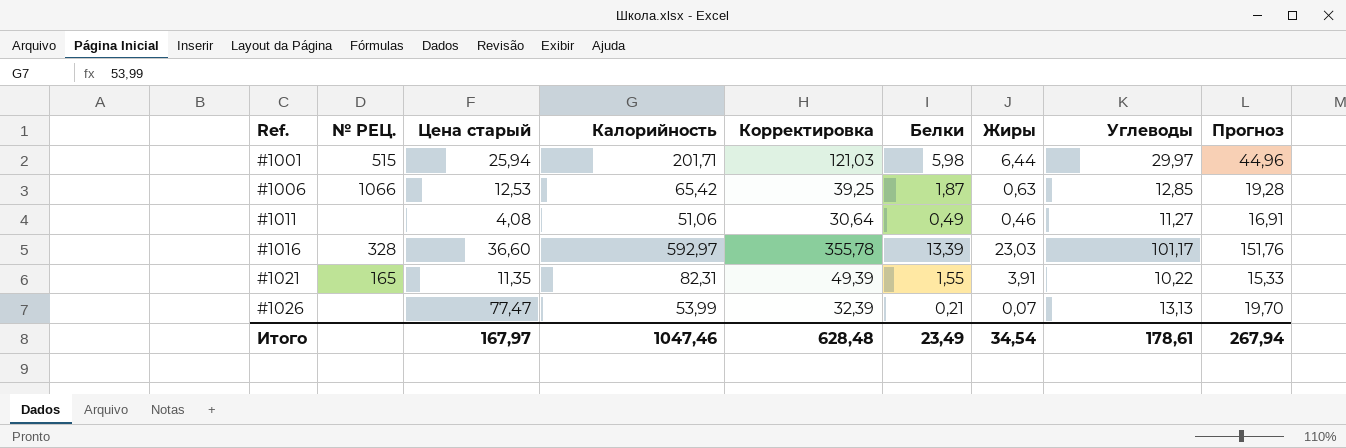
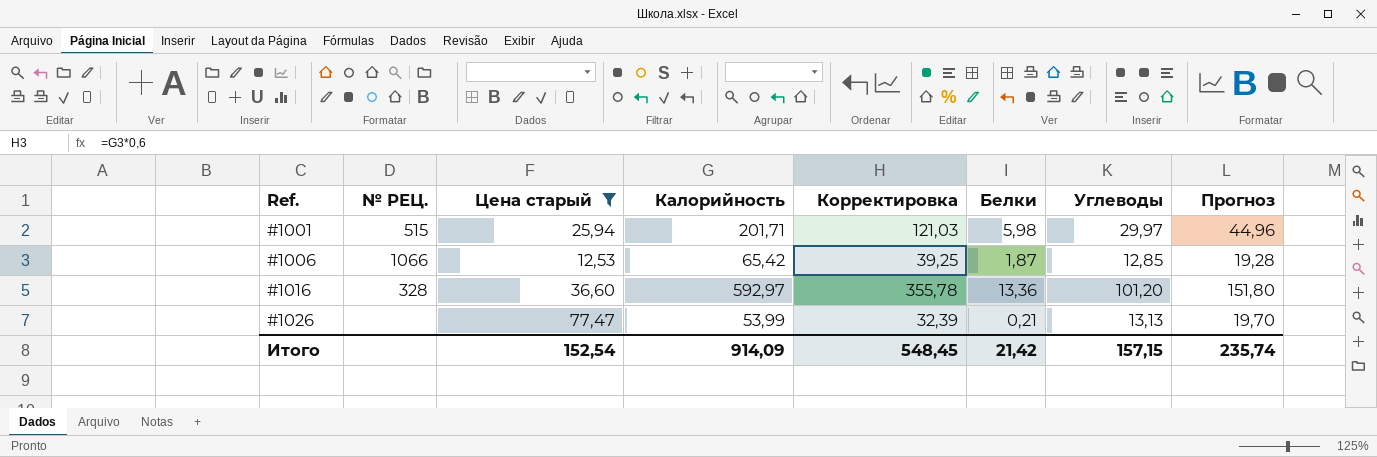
filter: none -> Цена старый >= 12,53
column Жиры | position: 7 -> none
#1016 | Белки: 13,39 -> 13,36
#1016 | Углеводы: 101,17 -> 101,20
#1016 | Прогноз: 151,76 -> 151,80
Итого | Цена старый: 167,97 -> 152,54
Итого | Калорийность: 1047,46 -> 914,09
Итого | Корректировка: 628,48 -> 548,45
Итого | Белки: 23,49 -> 21,42
Итого | Углеводы: 178,61 -> 157,15
Итого | Прогноз: 267,94 -> 235,74

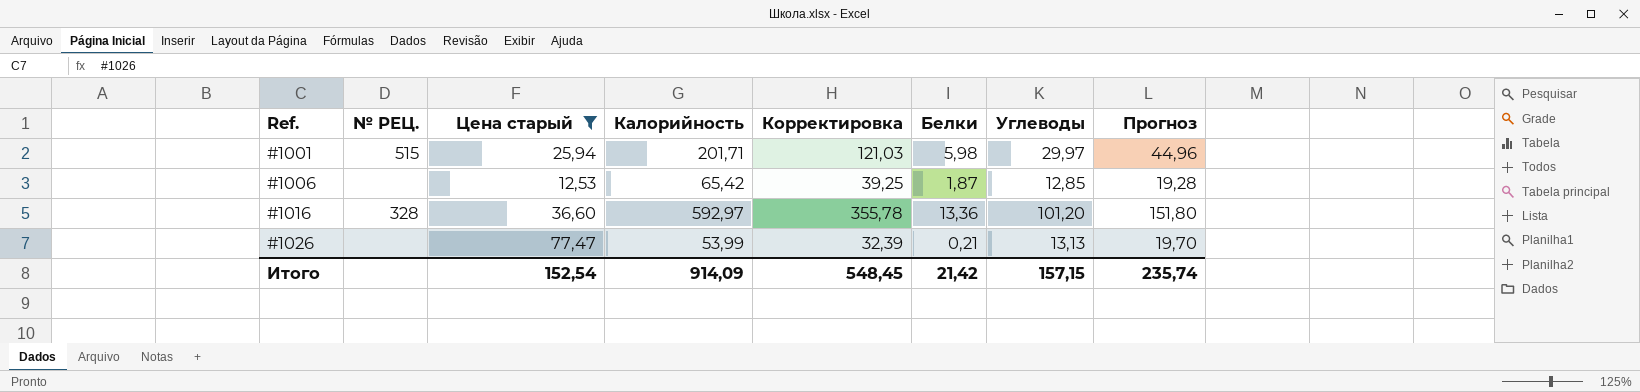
#1006 | № РЕЦ.: 1066 -> none

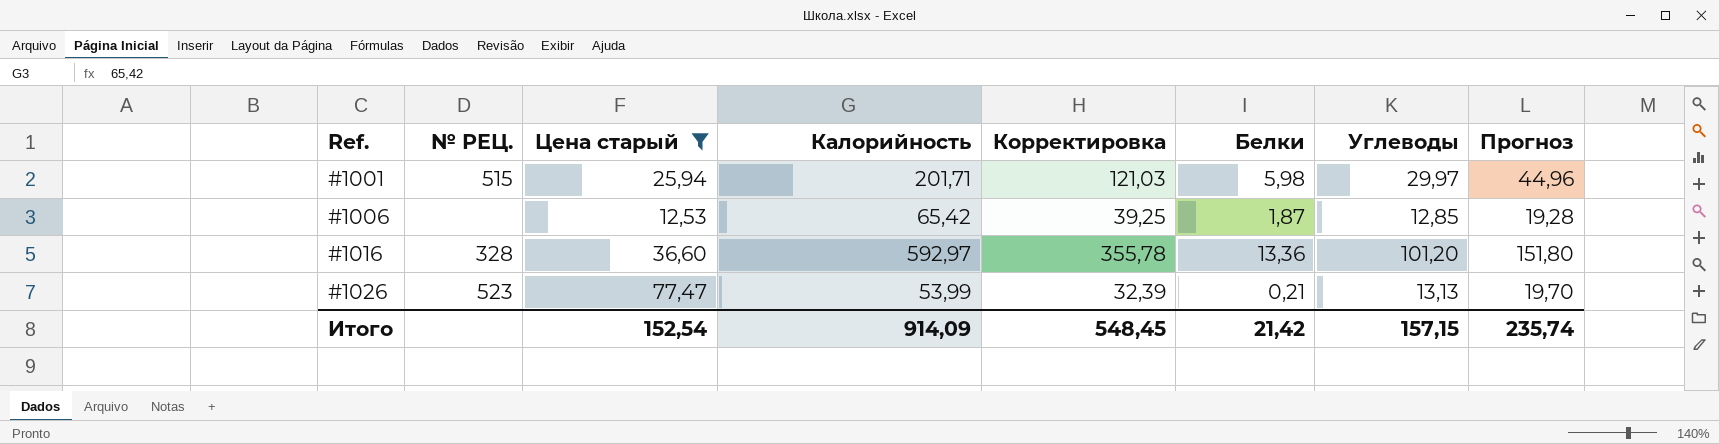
#1026 | № РЕЦ.: none -> 523

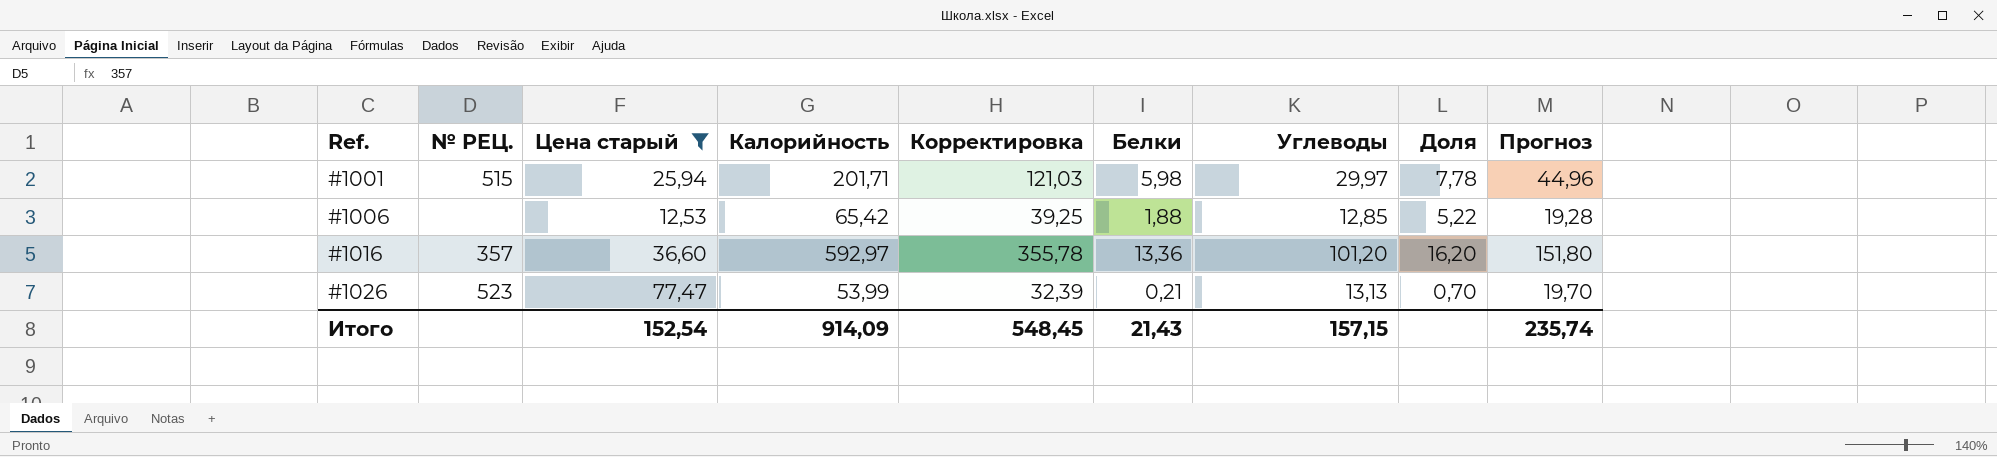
column Доля | formula: none -> [Калорийность] / [Цена старый]
#1006 | Белки: 1,87 -> 1,88
#1016 | № РЕЦ.: 328 -> 357
Итого | Белки: 21,42 -> 21,43

